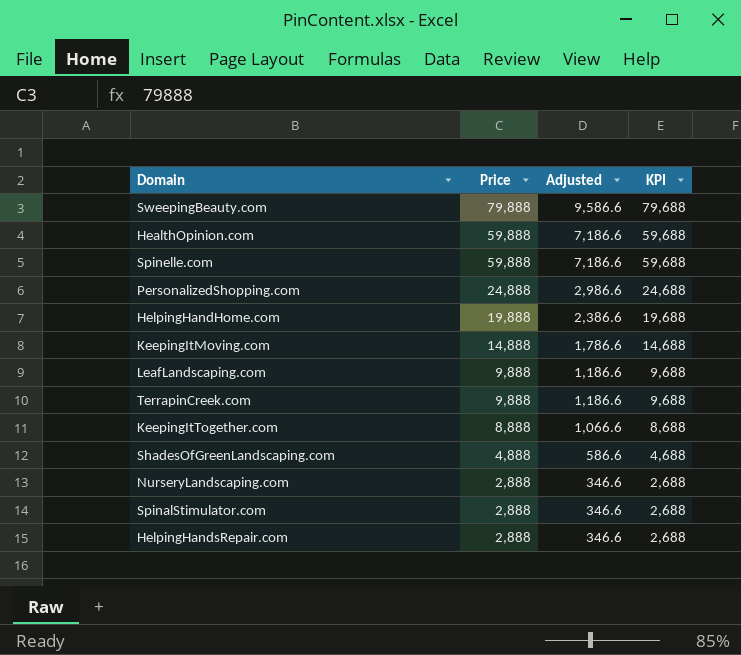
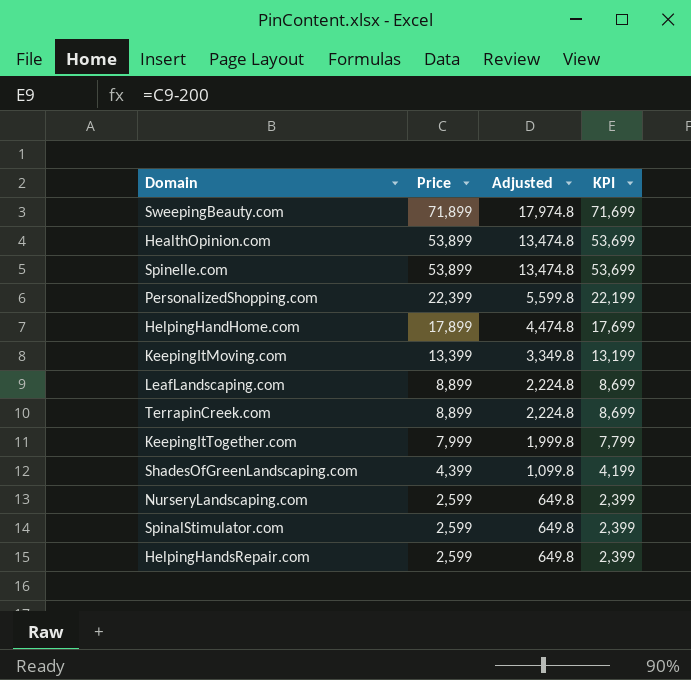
column Adjusted | formula: [Price] * 0.12 -> [Price] * 0.25
SweepingBeauty.com | Price: 79,888 -> 71,899
SweepingBeauty.com | KPI: 79,688 -> 71,699
HealthOpinion.com | Price: 59,888 -> 53,899
HealthOpinion.com | KPI: 59,688 -> 53,699
Spinelle.com | Price: 59,888 -> 53,899
Spinelle.com | KPI: 59,688 -> 53,699
PersonalizedShopping.com | Price: 24,888 -> 22,399
PersonalizedShopping.com | KPI: 24,688 -> 22,199
HelpingHandHome.com | Price: 19,888 -> 17,899
HelpingHandHome.com | KPI: 19,688 -> 17,699
KeepingItMoving.com | Price: 14,888 -> 13,399
KeepingItMoving.com | KPI: 14,688 -> 13,199
LeafLandscaping.com | Price: 9,888 -> 8,899
LeafLandscaping.com | KPI: 9,688 -> 8,699
TerrapinCreek.com | Price: 9,888 -> 8,899
TerrapinCreek.com | KPI: 9,688 -> 8,699
KeepingItTogether.com | Price: 8,888 -> 7,999
KeepingItTogether.com | KPI: 8,688 -> 7,799
ShadesOfGreenLandscaping.com | Price: 4,888 -> 4,399
ShadesOfGreenLandscaping.com | KPI: 4,688 -> 4,199
NurseryLandscaping.com | Price: 2,888 -> 2,599
NurseryLandscaping.com | KPI: 2,688 -> 2,399
SpinalStimulator.com | Price: 2,888 -> 2,599
SpinalStimulator.com | KPI: 2,688 -> 2,399
HelpingHandsRepair.com | Price: 2,888 -> 2,599
HelpingHandsRepair.com | KPI: 2,688 -> 2,399

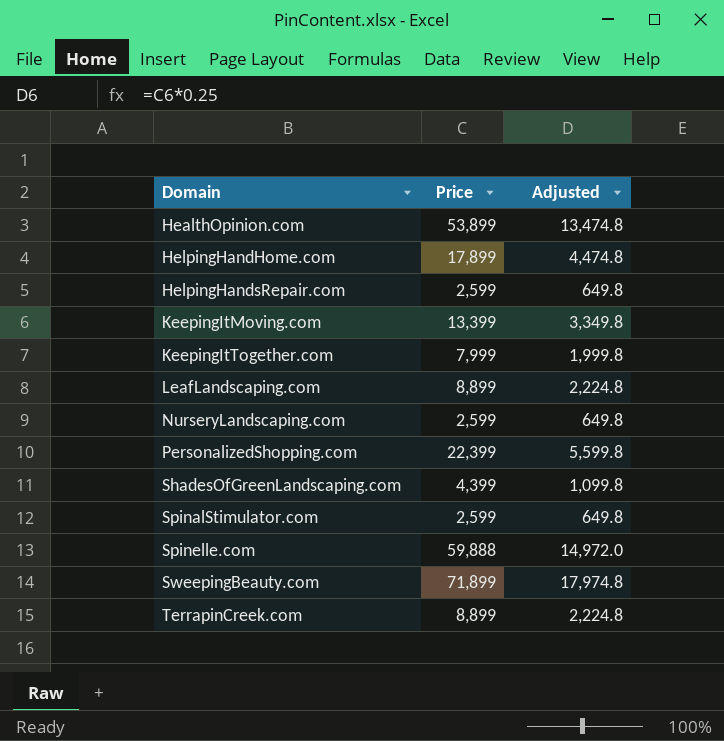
row order: Price descending -> Domain ascending
column KPI | formula: [Price] - 200 -> none
Spinelle.com | Price: 53,899 -> 59,888
Spinelle.com | Adjusted: 13,474.8 -> 14,972.0

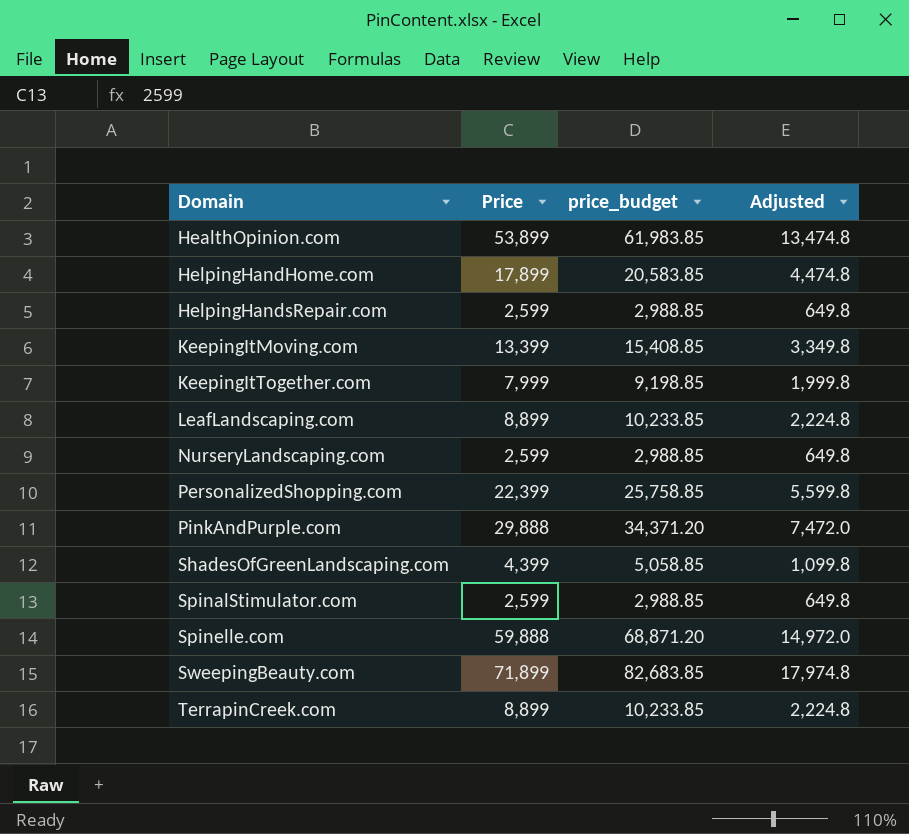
column price_budget | formula: none -> [Price] * 1.15
row PinkAndPurple.com: none -> 29,888 | 34,371.20 | 7,472.0

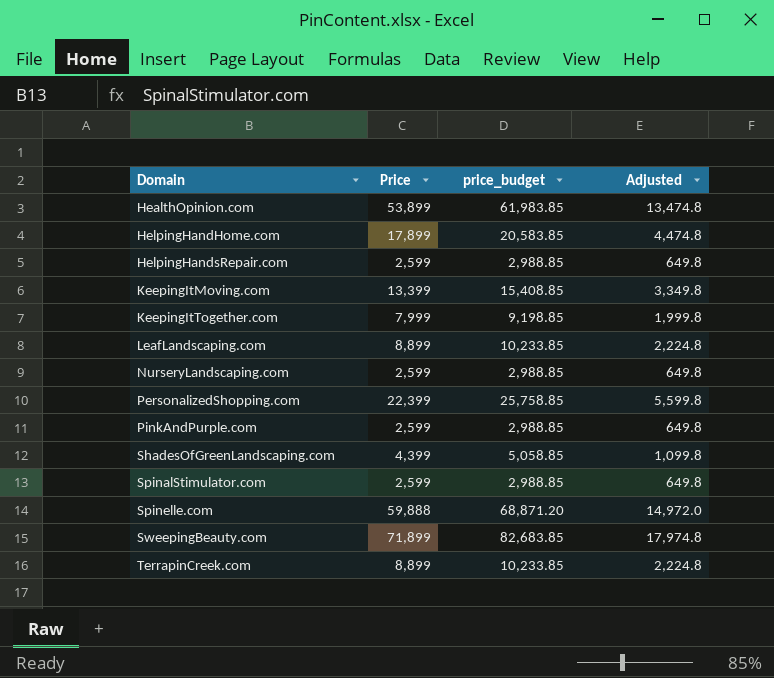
PinkAndPurple.com | Price: 29,888 -> 2,599
PinkAndPurple.com | price_budget: 34,371.20 -> 2,988.85
PinkAndPurple.com | Adjusted: 7,472.0 -> 649.8

